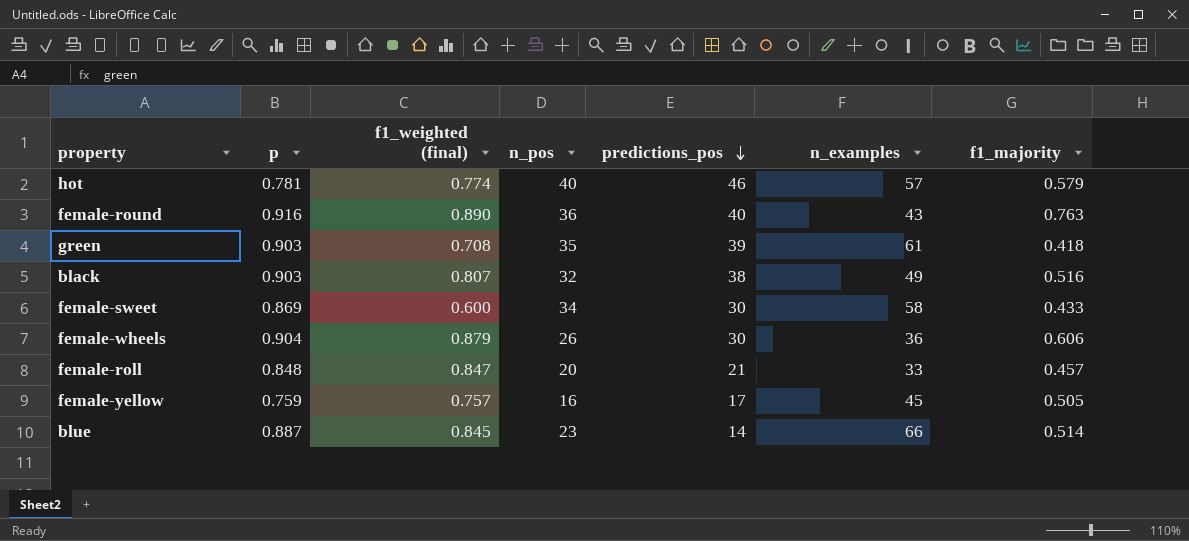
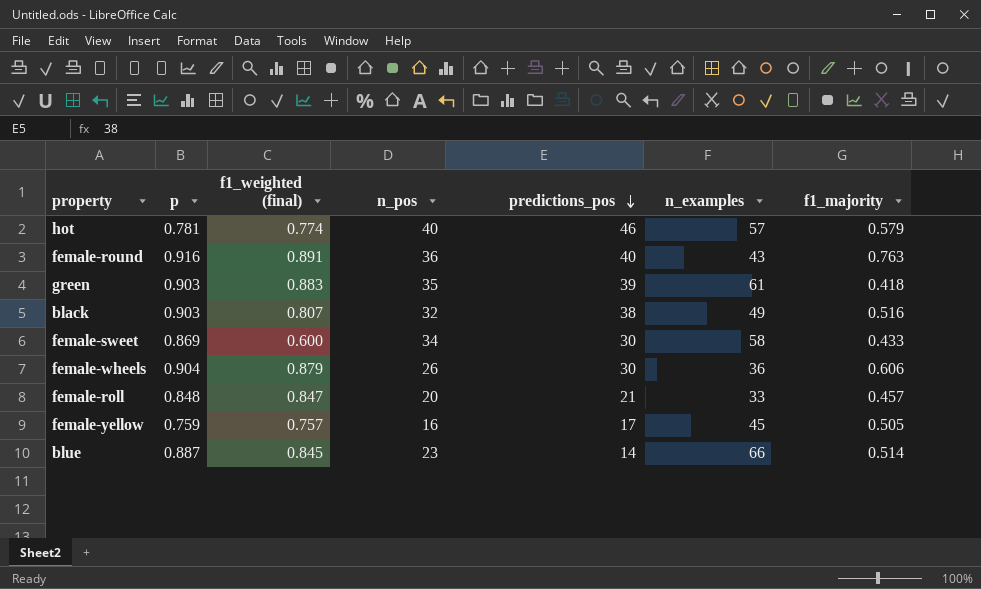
female-round | f1_weighted (final): 0.890 -> 0.891
green | f1_weighted (final): 0.708 -> 0.883

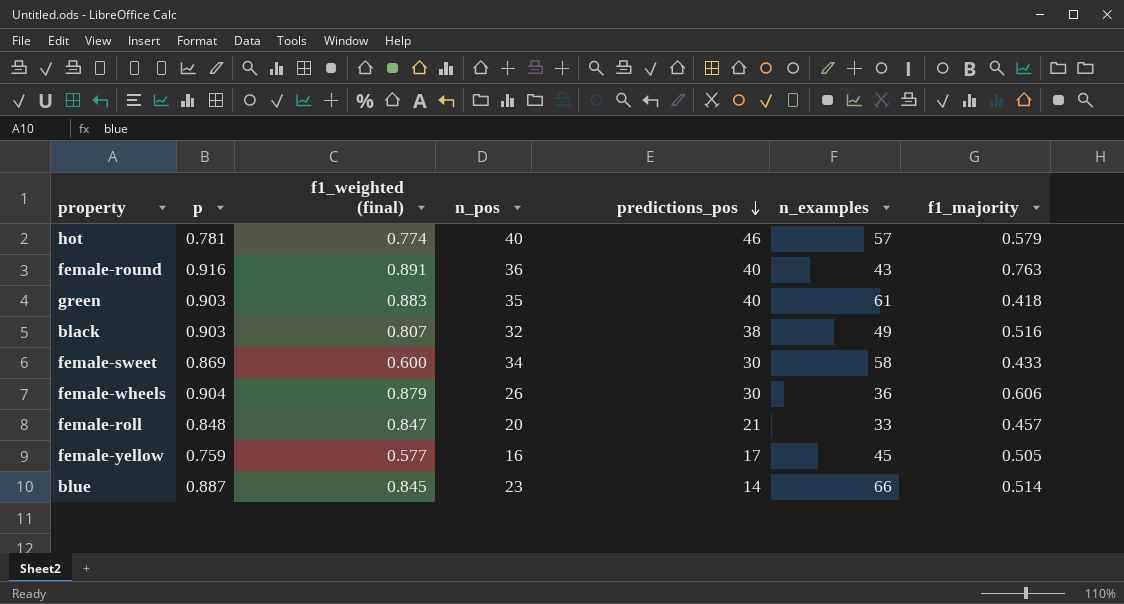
green | predictions_pos: 39 -> 40
female-yellow | f1_weighted (final): 0.757 -> 0.577

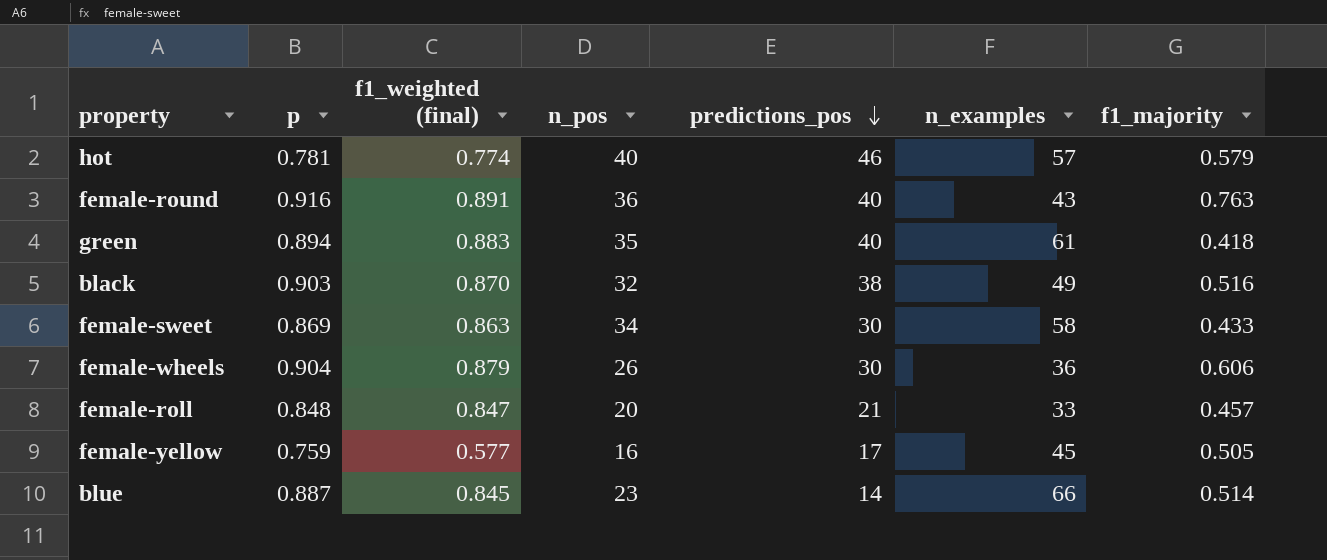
green | p: 0.903 -> 0.894
black | f1_weighted (final): 0.807 -> 0.870
female-sweet | f1_weighted (final): 0.600 -> 0.863

